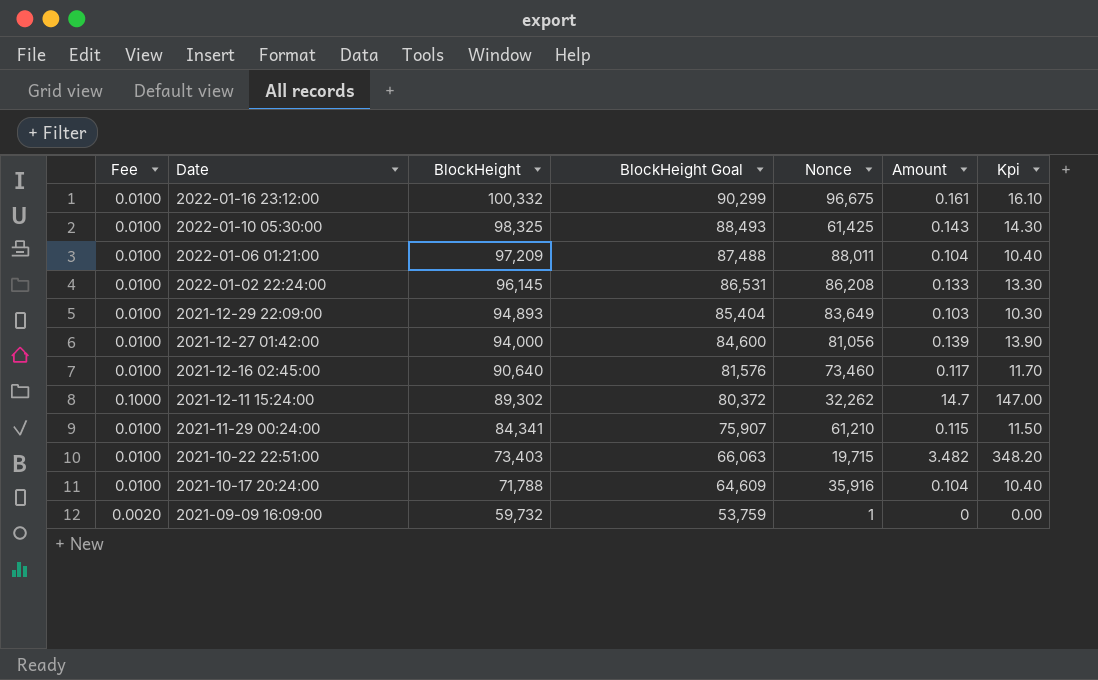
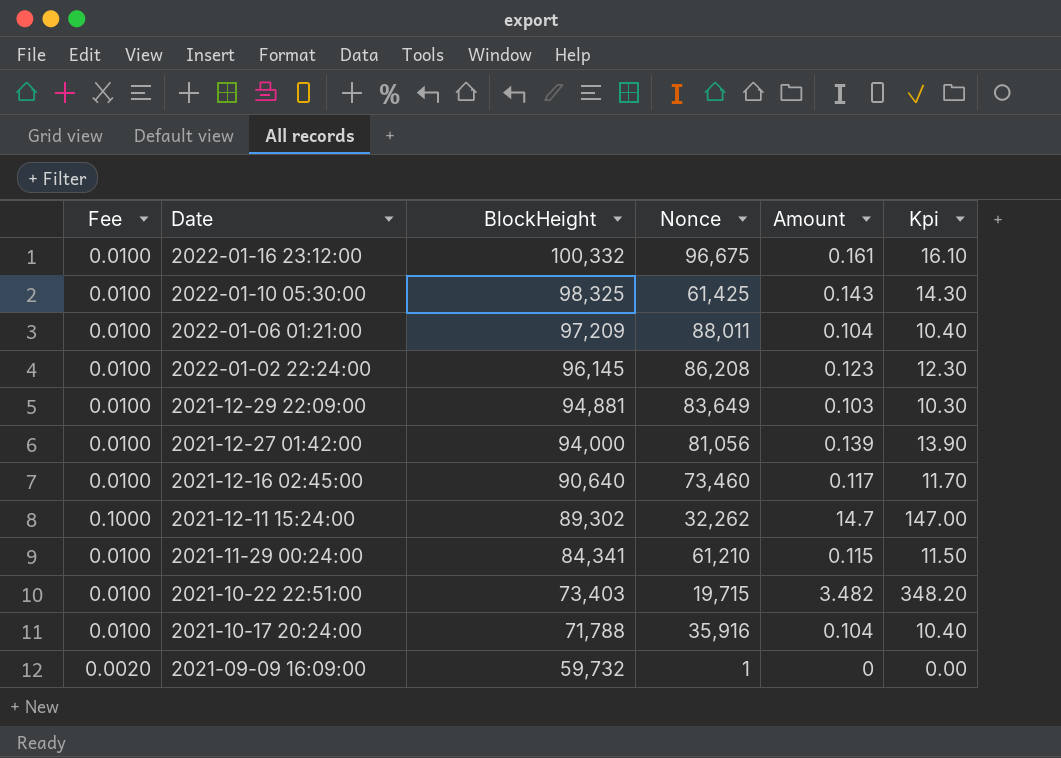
column BlockHeight Goal | formula: [BlockHeight] * 0.9 -> none
2022-01-02 22:24:00 | Amount: 0.133 -> 0.123
2022-01-02 22:24:00 | Kpi: 13.30 -> 12.30
2021-12-29 22:09:00 | BlockHeight: 94,893 -> 94,881

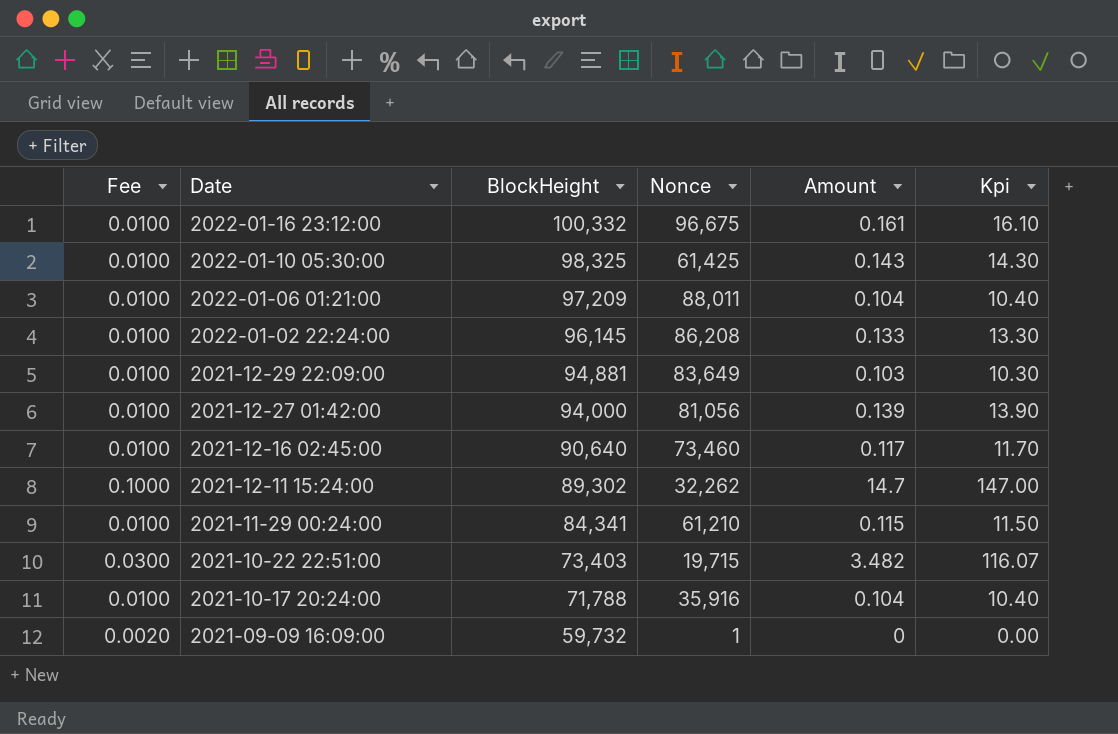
2022-01-02 22:24:00 | Amount: 0.123 -> 0.133
2022-01-02 22:24:00 | Kpi: 12.30 -> 13.30
2021-10-22 22:51:00 | Fee: 0.0100 -> 0.0300
2021-10-22 22:51:00 | Kpi: 348.20 -> 116.07

